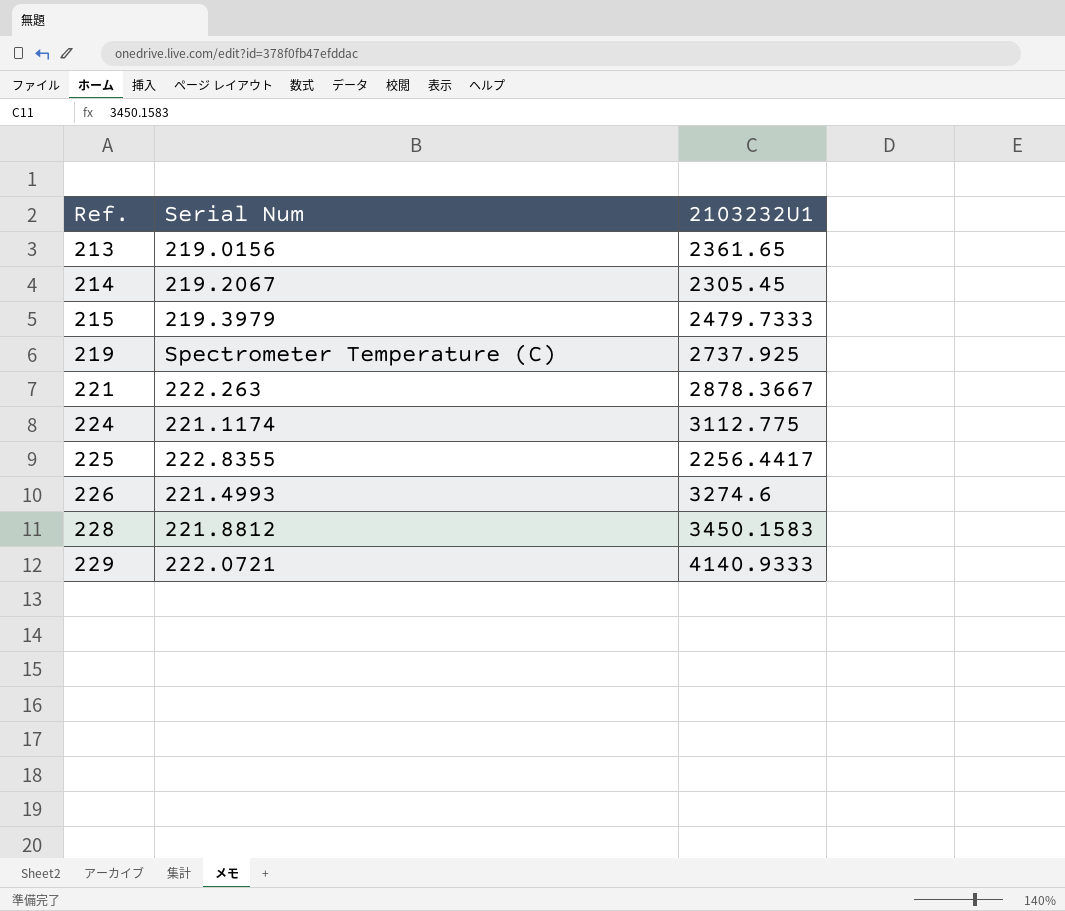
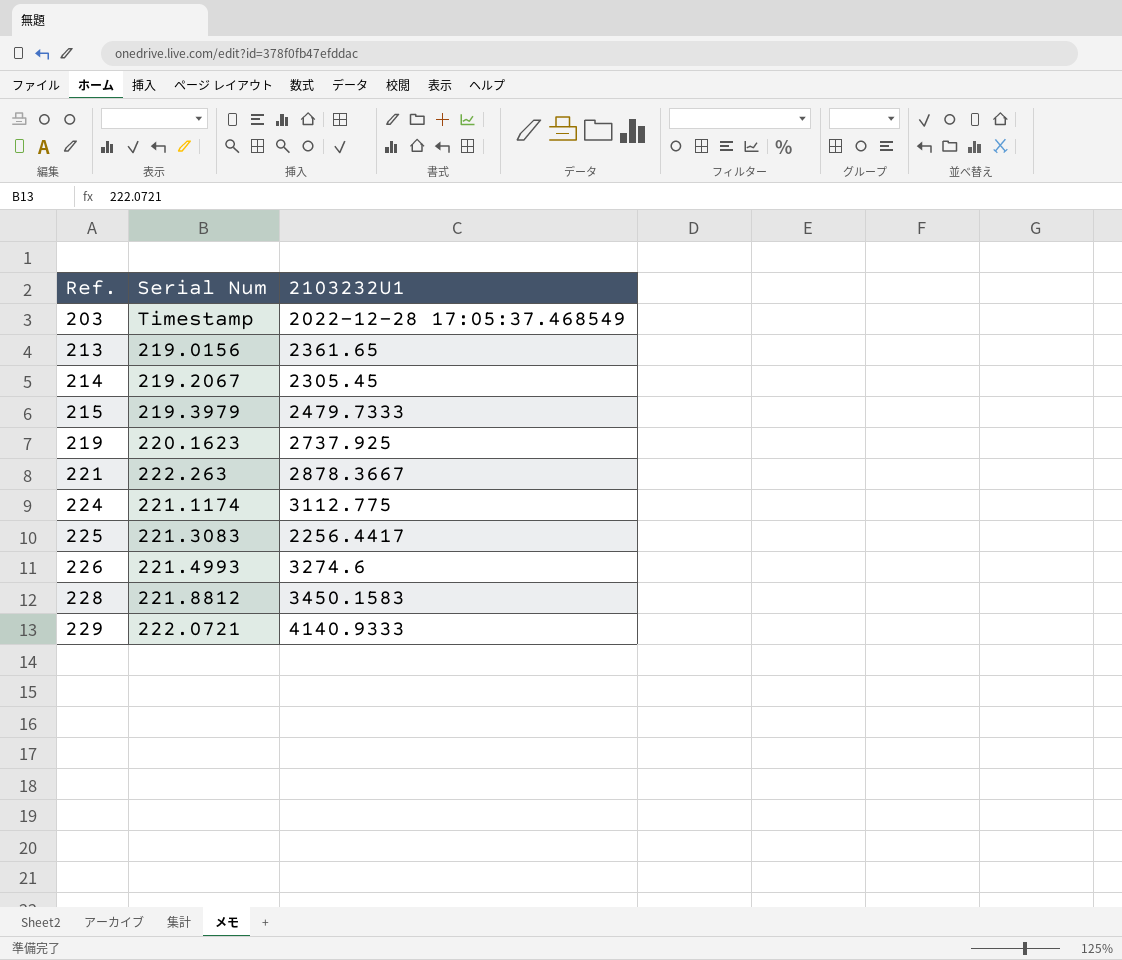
row 203: none -> Timestamp | 2022-12-28 17:05:37.468549
219 | Serial Num: Spectrometer Temperature (C) -> 220.1623
225 | Serial Num: 222.8355 -> 221.3083

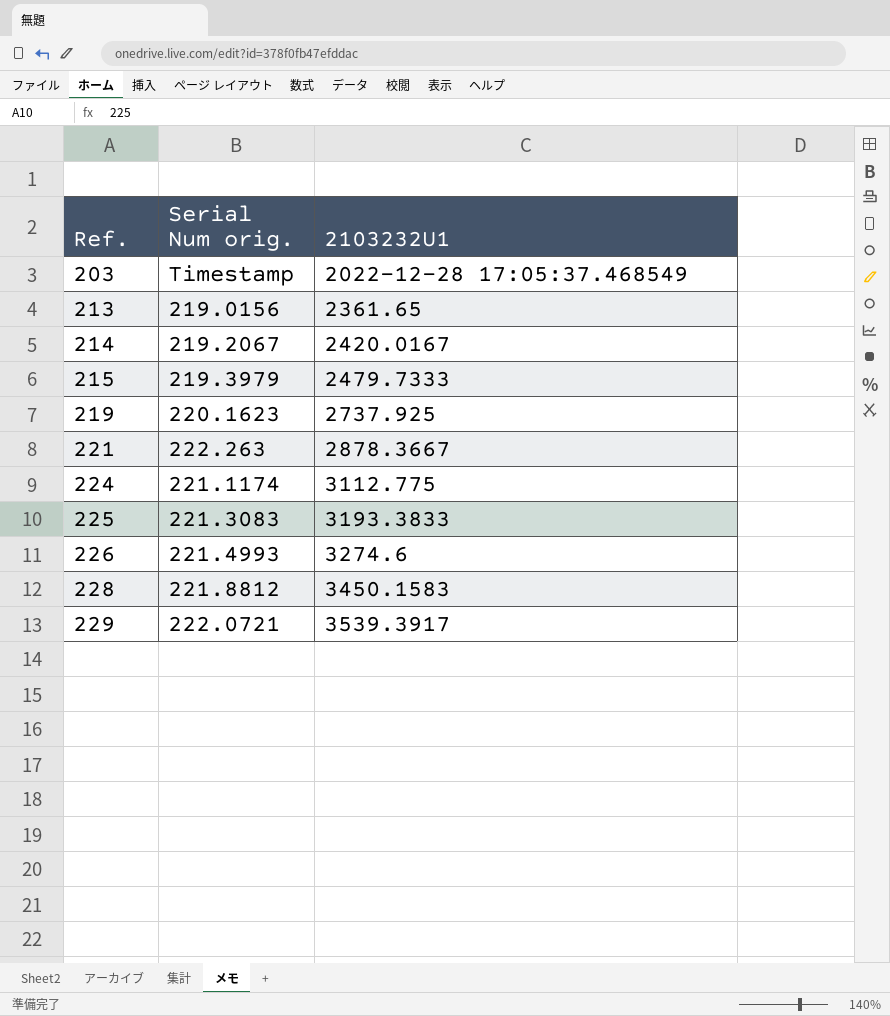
column name: Serial Num -> Serial Num orig.
214 | 2103232U1: 2305.45 -> 2420.0167
225 | 2103232U1: 2256.4417 -> 3193.3833
229 | 2103232U1: 4140.9333 -> 3539.3917

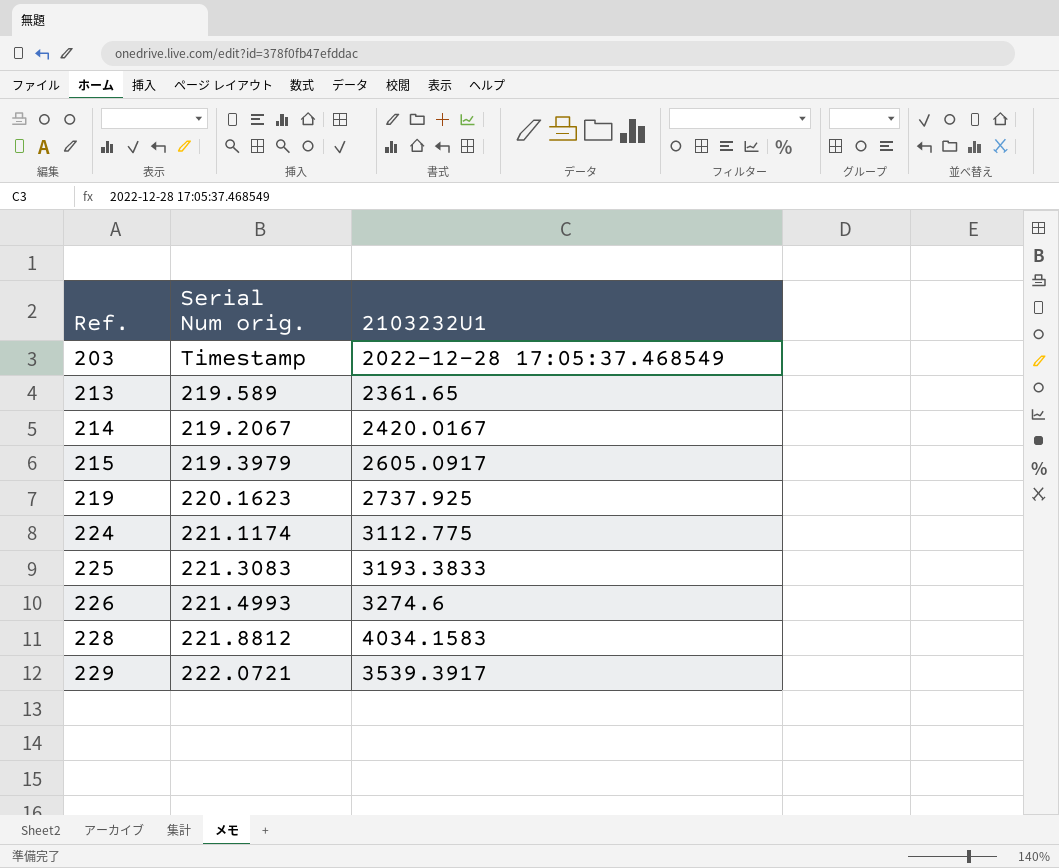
row 221: 222.263 | 2878.3667 -> none
213 | Serial Num orig.: 219.0156 -> 219.589
215 | 2103232U1: 2479.7333 -> 2605.0917
228 | 2103232U1: 3450.1583 -> 4034.1583

